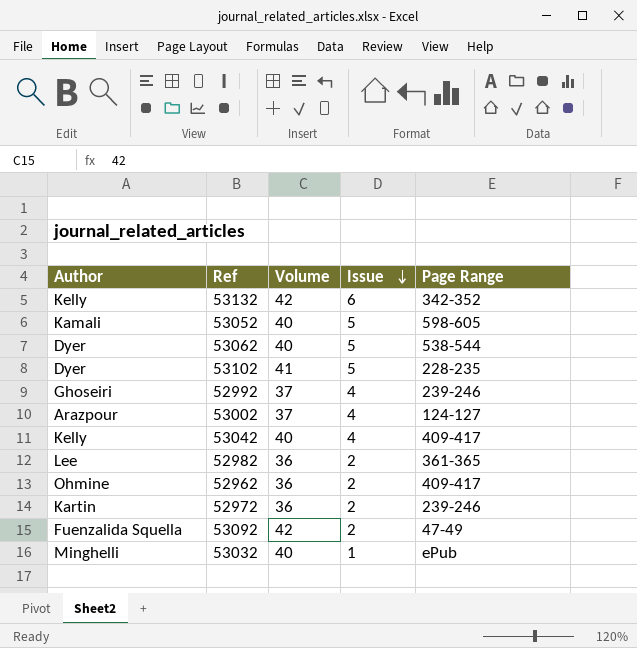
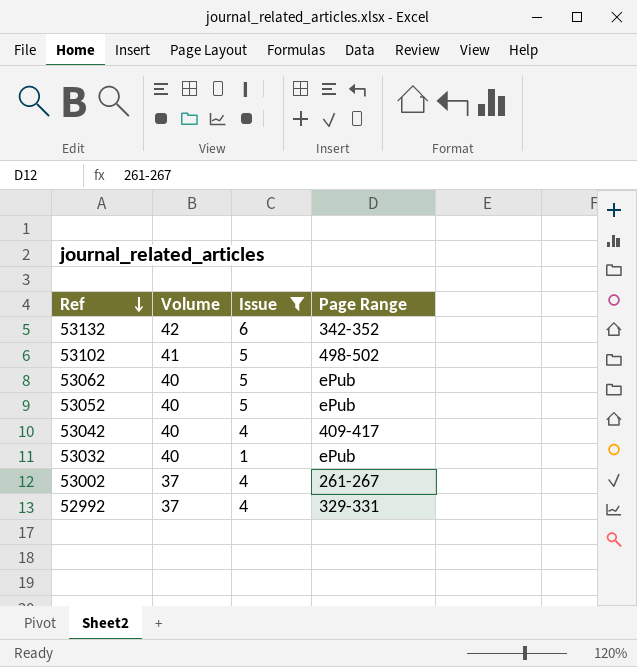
filter: none -> Issue != 2
row order: Issue descending -> Ref descending
column Author | position: 1 -> none
53102 | Page Range: 228-235 -> 498-502
53062 | Page Range: 538-544 -> ePub
53052 | Page Range: 598-605 -> ePub
53002 | Page Range: 124-127 -> 261-267
52992 | Page Range: 239-246 -> 329-331

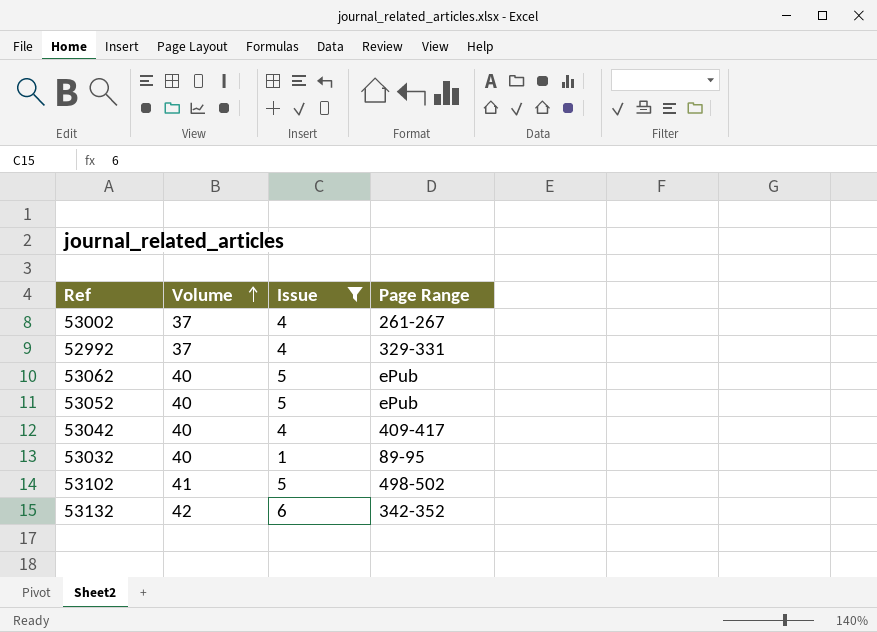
row order: Ref descending -> Volume ascending
53032 | Page Range: ePub -> 89-95

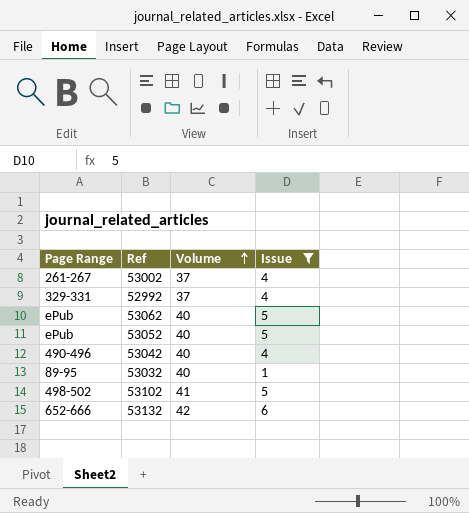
column Page Range | position: 4 -> 1
53042 | Page Range: 409-417 -> 490-496
53132 | Page Range: 342-352 -> 652-666

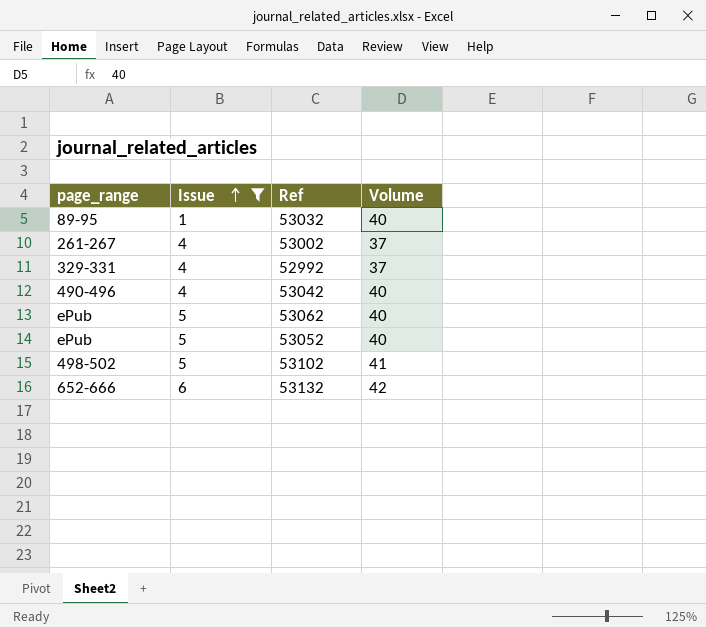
row order: Volume ascending -> Issue ascending
column name: Page Range -> page_range
column Issue | position: 4 -> 2

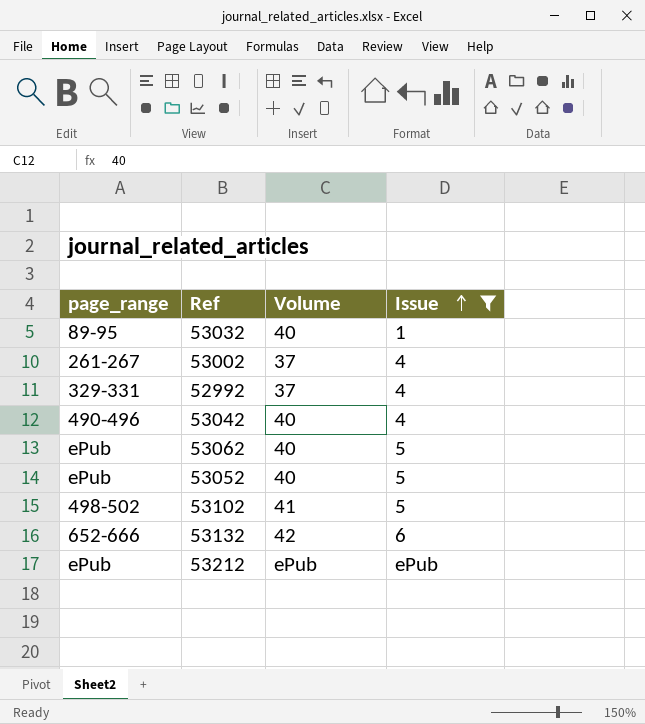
column Issue | position: 2 -> 4
row 53212: none -> ePub | ePub | ePub

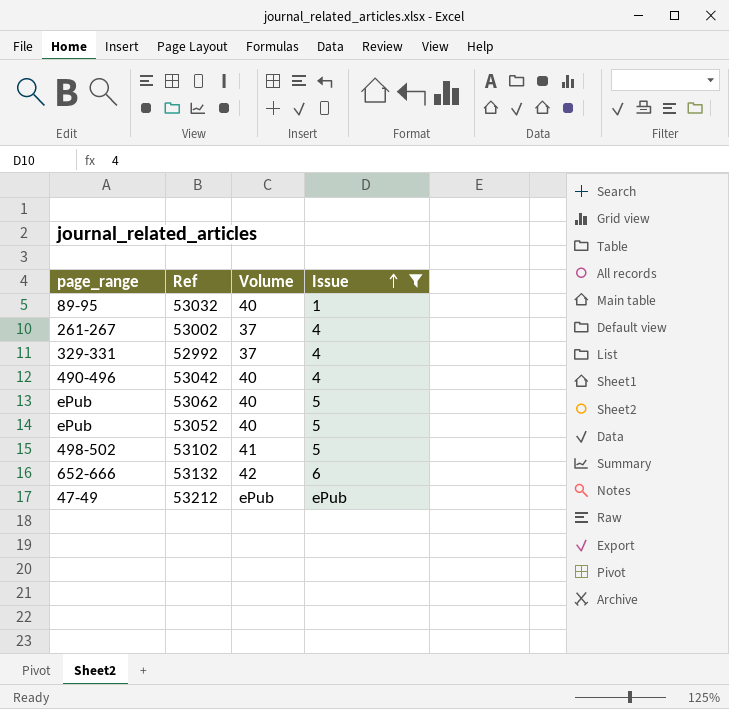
53212 | page_range: ePub -> 47-49

